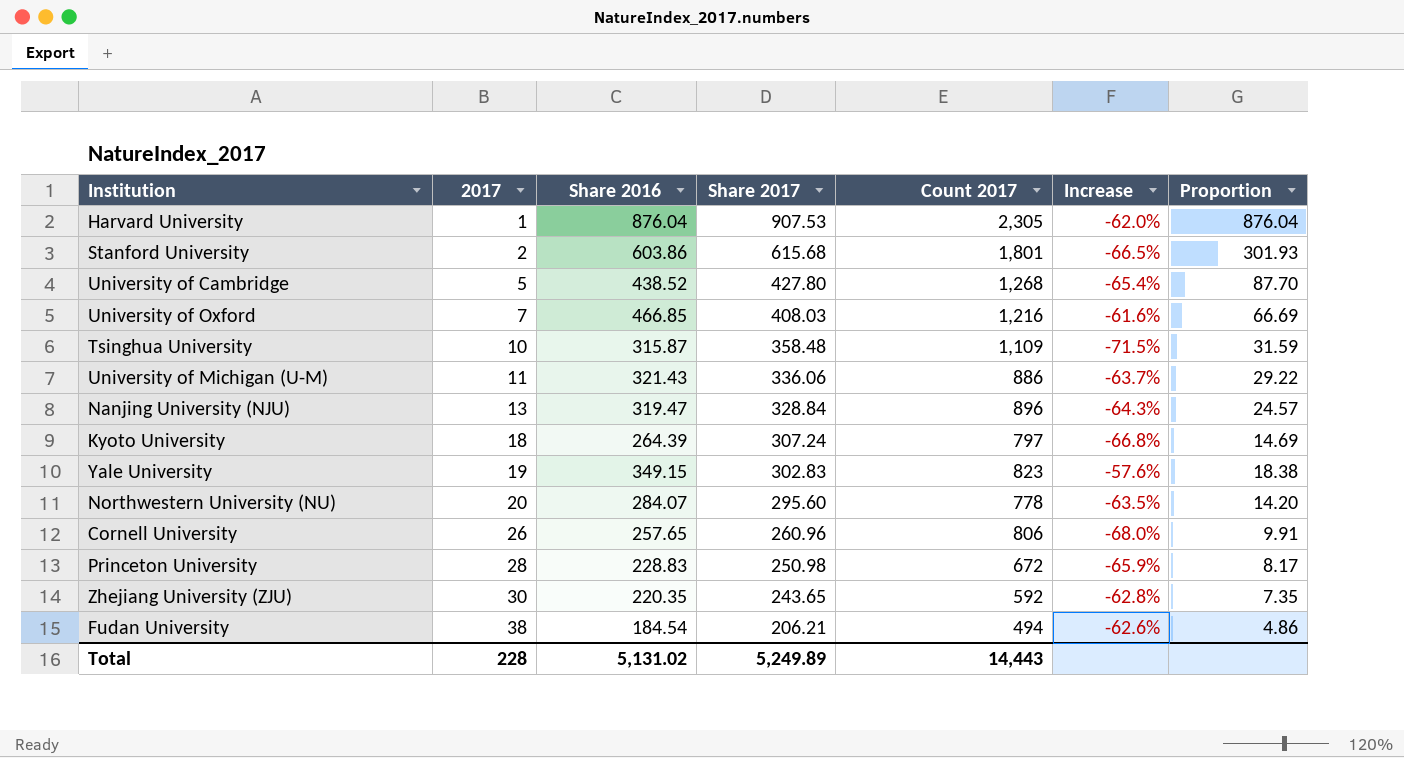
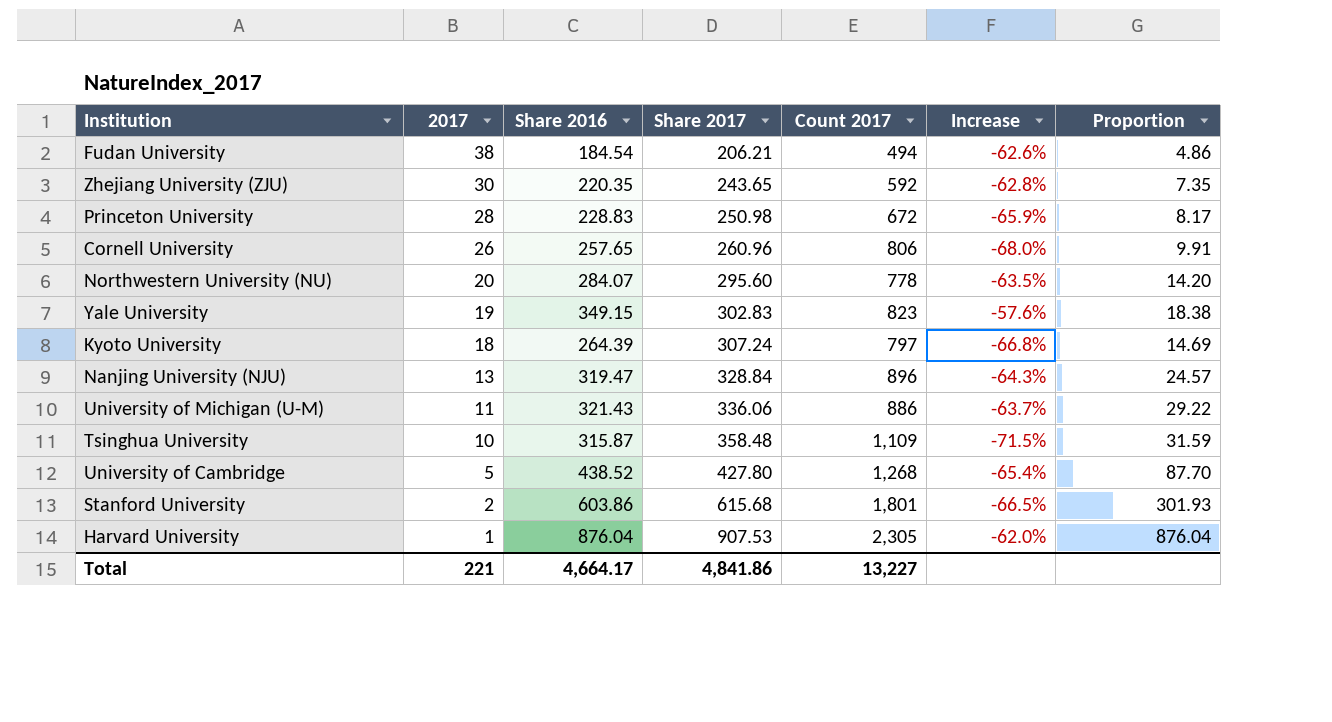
row order: 2017 ascending -> 2017 descending
row University of Oxford: 7 | 466.85 | 408.03 | 1,216 | -61.6% | 66.69 -> none
Total | 2017: 228 -> 221
Total | Share 2016: 5,131.02 -> 4,664.17
Total | Share 2017: 5,249.89 -> 4,841.86
Total | Count 2017: 14,443 -> 13,227

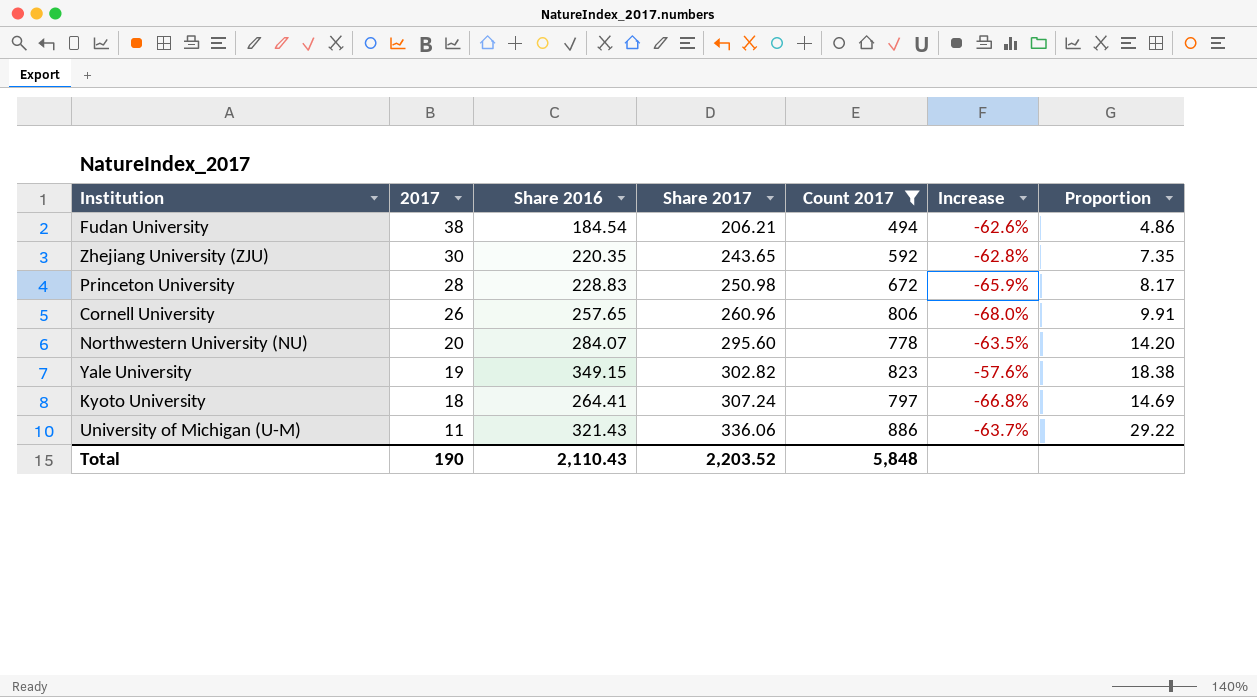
filter: none -> Count 2017 <= 886
Yale University | Share 2017: 302.83 -> 302.82
Kyoto University | Share 2016: 264.39 -> 264.41
Total | 2017: 221 -> 190
Total | Share 2016: 4,664.17 -> 2,110.43
Total | Share 2017: 4,841.86 -> 2,203.52
Total | Count 2017: 13,227 -> 5,848

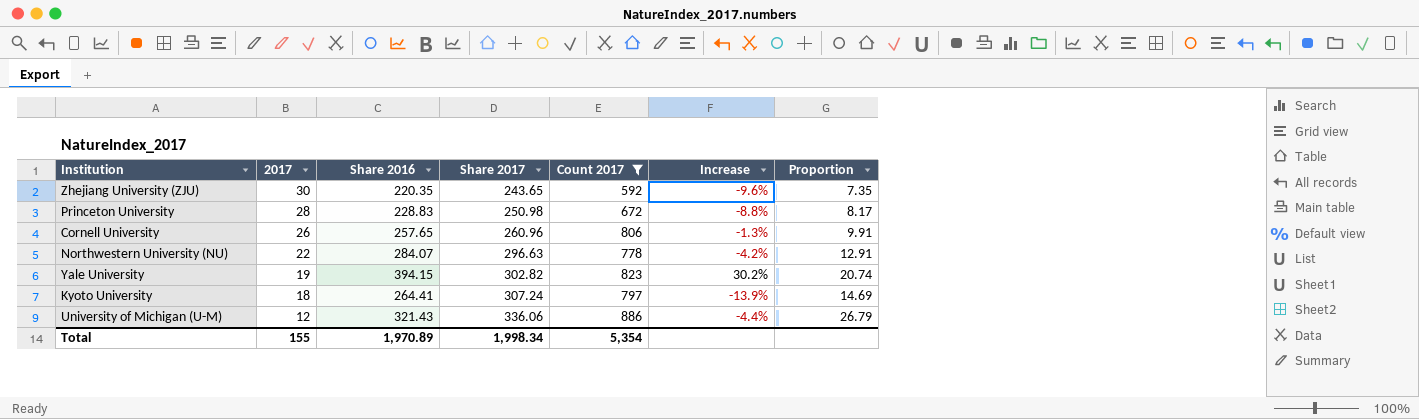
column Increase | formula: ([Share 2016] - [Count 2017]) / [Count 2017] -> ([Share 2016] - [Share 2017]) / [Share 2017]
row Fudan University: 38 | 184.54 | 206.21 | 494 | -62.6% | 4.86 -> none
Northwestern University (NU) | 2017: 20 -> 22
Northwestern University (NU) | Share 2017: 295.60 -> 296.63
Northwestern University (NU) | Proportion: 14.20 -> 12.91
Yale University | Share 2016: 349.15 -> 394.15
Yale University | Proportion: 18.38 -> 20.74
University of Michigan (U-M) | 2017: 11 -> 12
University of Michigan (U-M) | Proportion: 29.22 -> 26.79
Total | 2017: 190 -> 155
Total | Share 2016: 2,110.43 -> 1,970.89
Total | Share 2017: 2,203.52 -> 1,998.34
Total | Count 2017: 5,848 -> 5,354

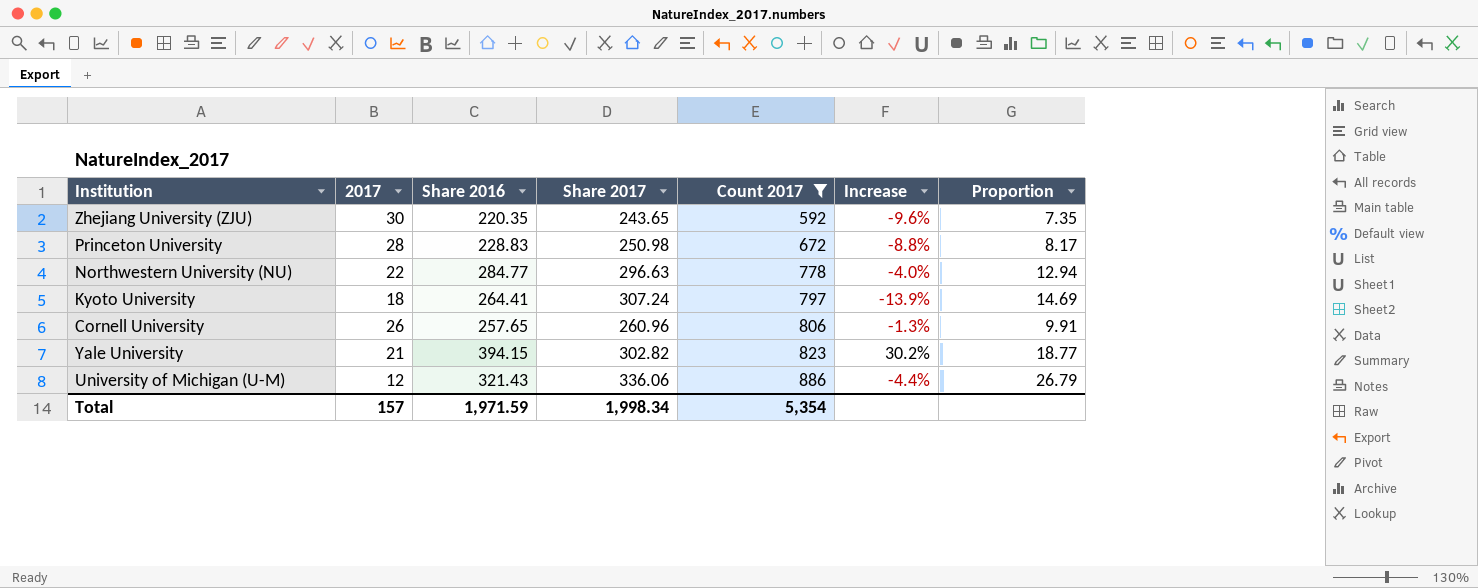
row order: 2017 descending -> Count 2017 ascending
Northwestern University (NU) | Share 2016: 284.07 -> 284.77
Northwestern University (NU) | Increase: -4.2% -> -4.0%
Northwestern University (NU) | Proportion: 12.91 -> 12.94
Yale University | 2017: 19 -> 21
Yale University | Proportion: 20.74 -> 18.77
Total | 2017: 155 -> 157
Total | Share 2016: 1,970.89 -> 1,971.59

